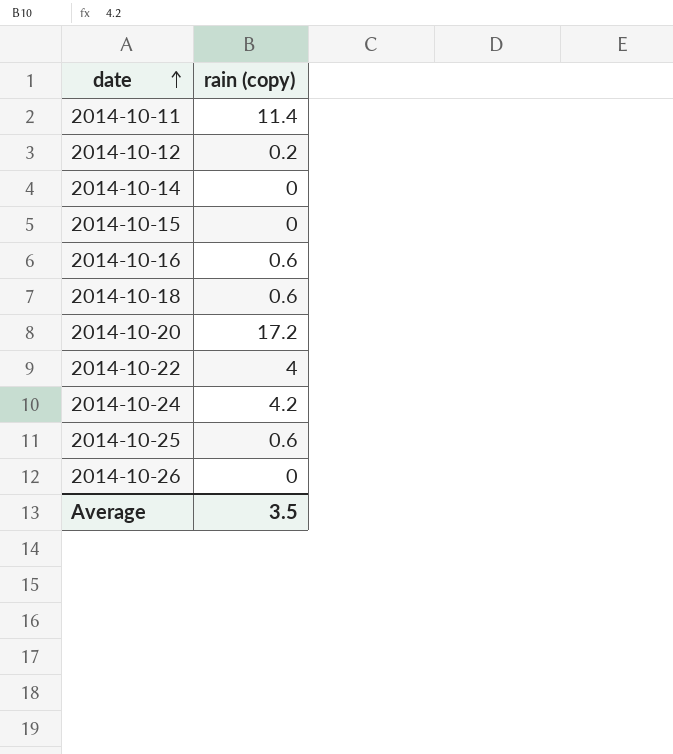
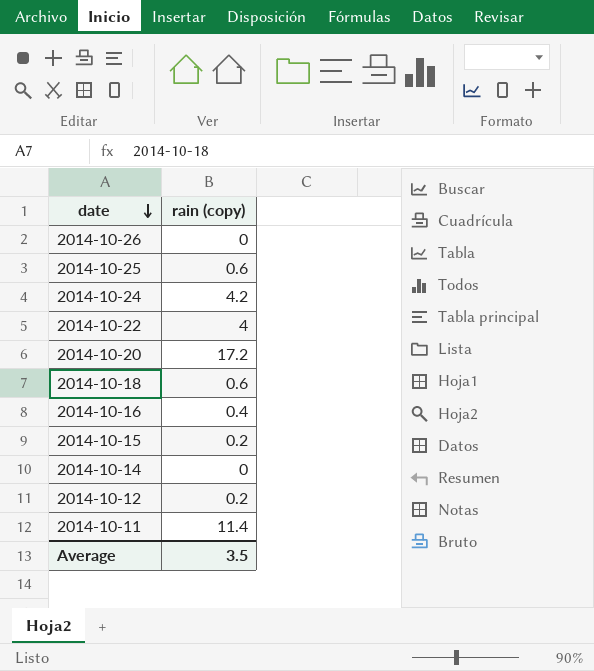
row order: date ascending -> date descending
2014-10-16 | rain (copy): 0.6 -> 0.4
2014-10-15 | rain (copy): 0 -> 0.2

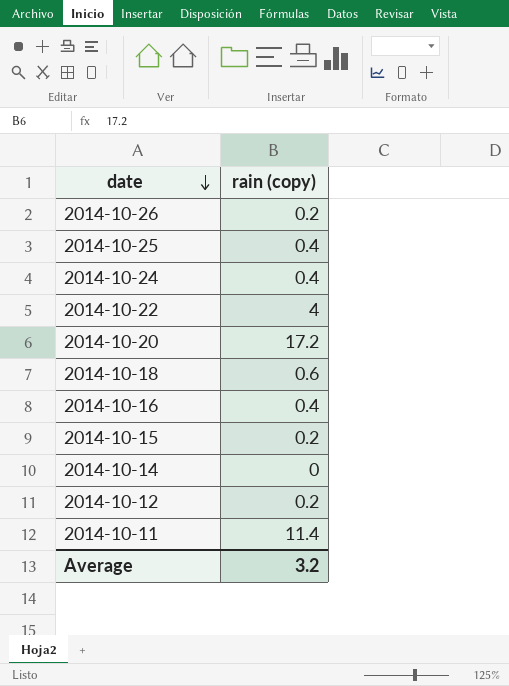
2014-10-26 | rain (copy): 0 -> 0.2
2014-10-25 | rain (copy): 0.6 -> 0.4
2014-10-24 | rain (copy): 4.2 -> 0.4
Average | rain (copy): 3.5 -> 3.2

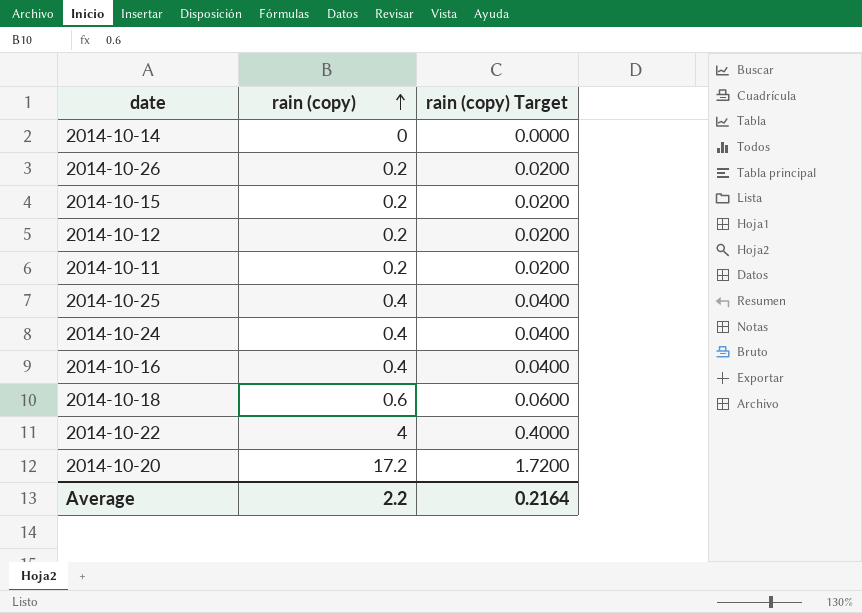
row order: date descending -> rain (copy) ascending
column rain (copy) Target | formula: none -> [rain (copy)] * 0.1
2014-10-11 | rain (copy): 11.4 -> 0.2
Average | rain (copy): 3.2 -> 2.2

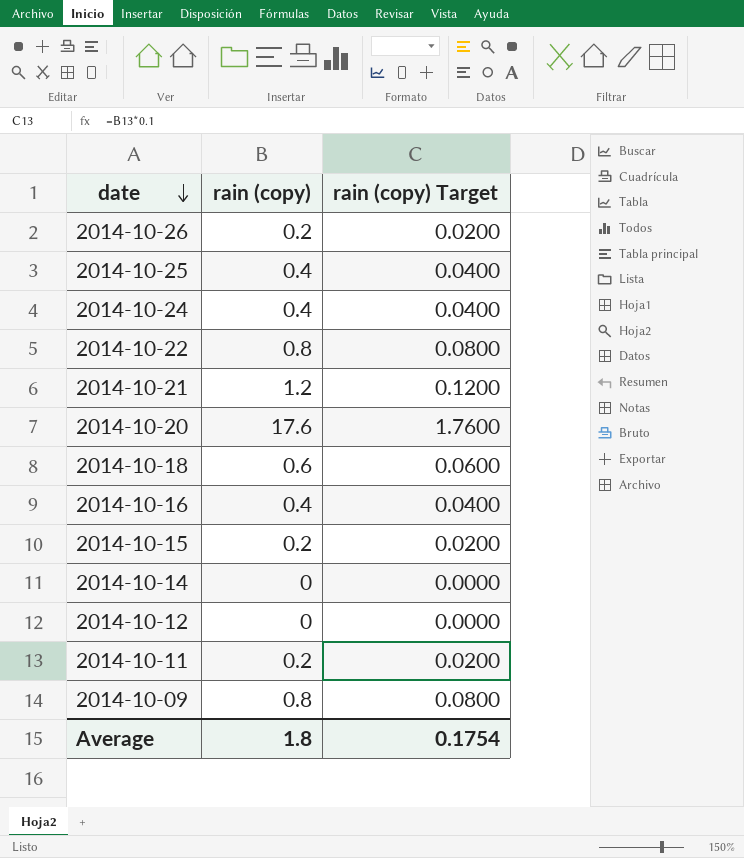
row order: rain (copy) ascending -> date descending
2014-10-22 | rain (copy): 4 -> 0.8
2014-10-22 | rain (copy) Target: 0.4000 -> 0.0800
row 2014-10-21: none -> 1.2 | 0.1200
2014-10-20 | rain (copy): 17.2 -> 17.6
2014-10-20 | rain (copy) Target: 1.7200 -> 1.7600
2014-10-12 | rain (copy): 0.2 -> 0
2014-10-12 | rain (copy) Target: 0.0200 -> 0.0000
row 2014-10-09: none -> 0.8 | 0.0800
Average | rain (copy): 2.2 -> 1.8
Average | rain (copy) Target: 0.2164 -> 0.1754

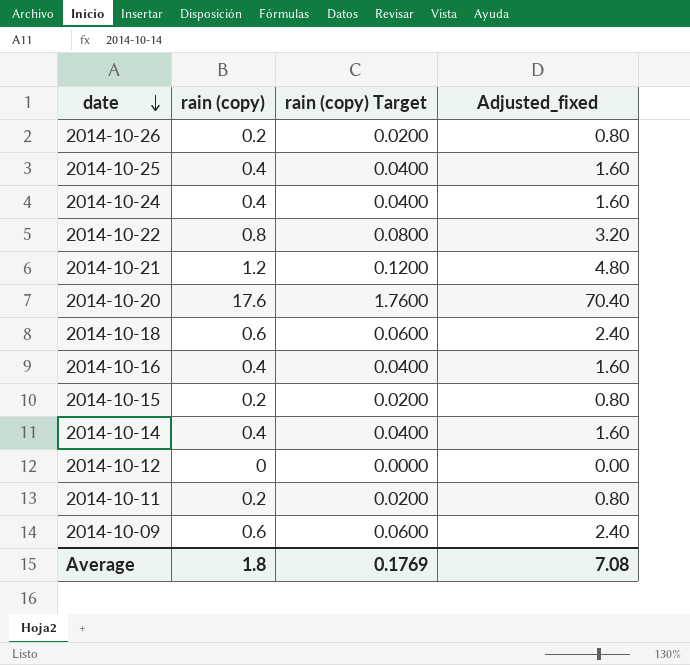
column Adjusted_fixed | formula: none -> [rain (copy)] * 4
2014-10-14 | rain (copy): 0 -> 0.4
2014-10-14 | rain (copy) Target: 0.0000 -> 0.0400
2014-10-09 | rain (copy): 0.8 -> 0.6
2014-10-09 | rain (copy) Target: 0.0800 -> 0.0600
Average | rain (copy) Target: 0.1754 -> 0.1769

